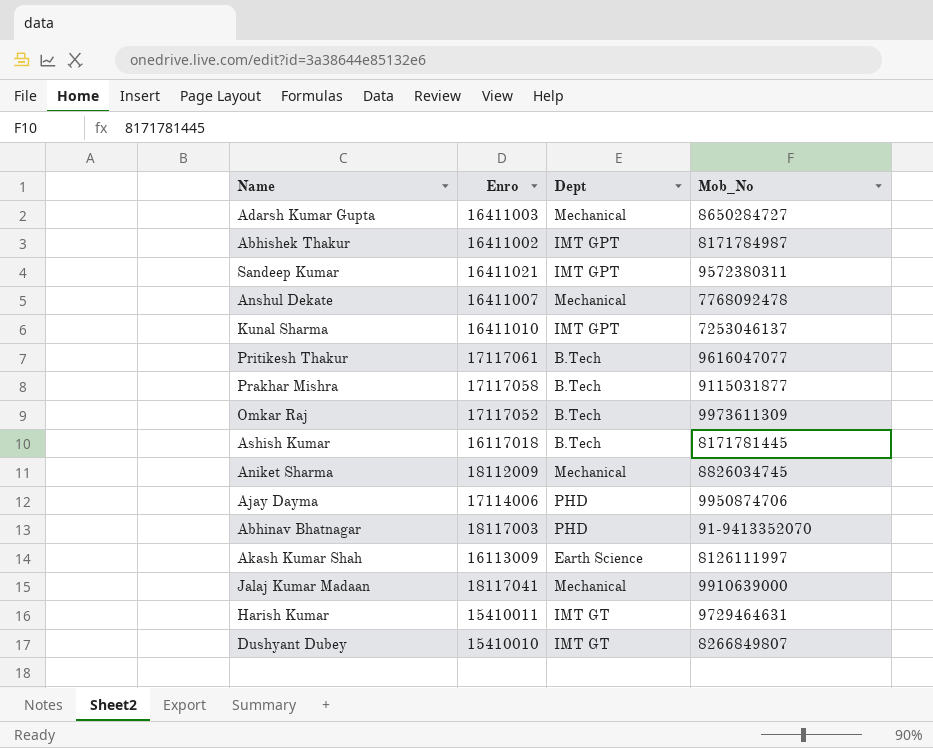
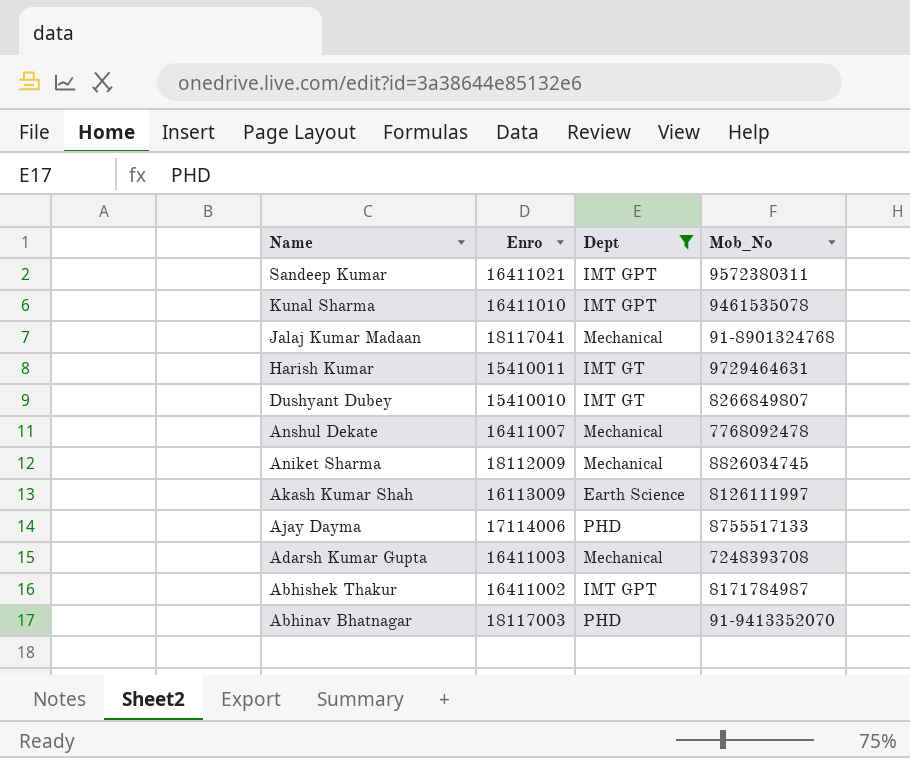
filter: none -> Dept != B.Tech
row order: none -> Name descending
Kunal Sharma | Mob_No: 7253046137 -> 9461535078
Jalaj Kumar Madaan | Mob_No: 9910639000 -> 91-8901324768
Ajay Dayma | Mob_No: 9950874706 -> 8755517133
Adarsh Kumar Gupta | Mob_No: 8650284727 -> 7248393708

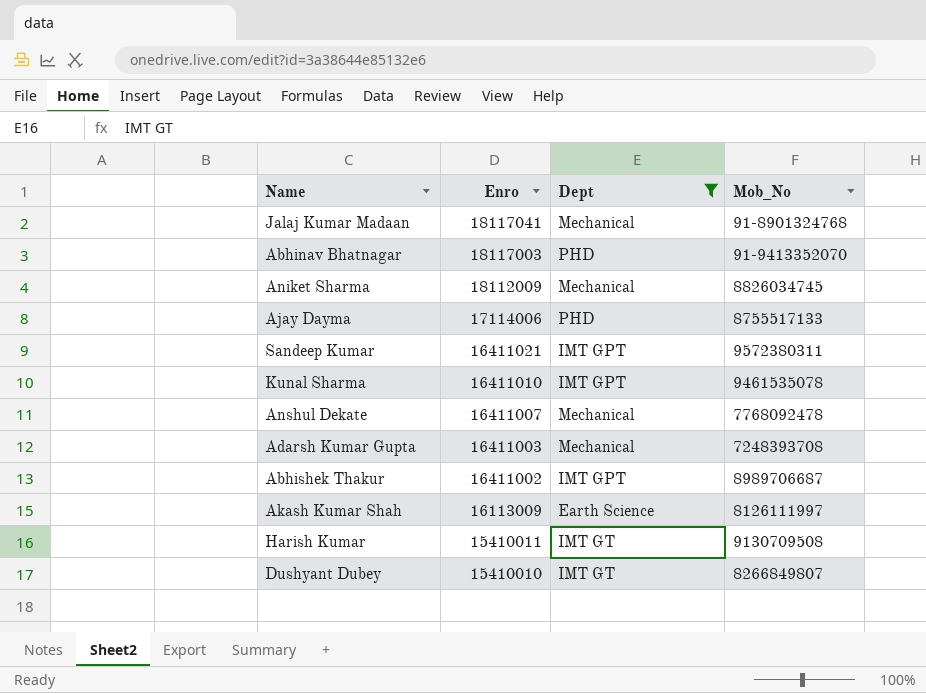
row order: Name descending -> Enro descending
Abhishek Thakur | Mob_No: 8171784987 -> 8989706687
Harish Kumar | Mob_No: 9729464631 -> 9130709508

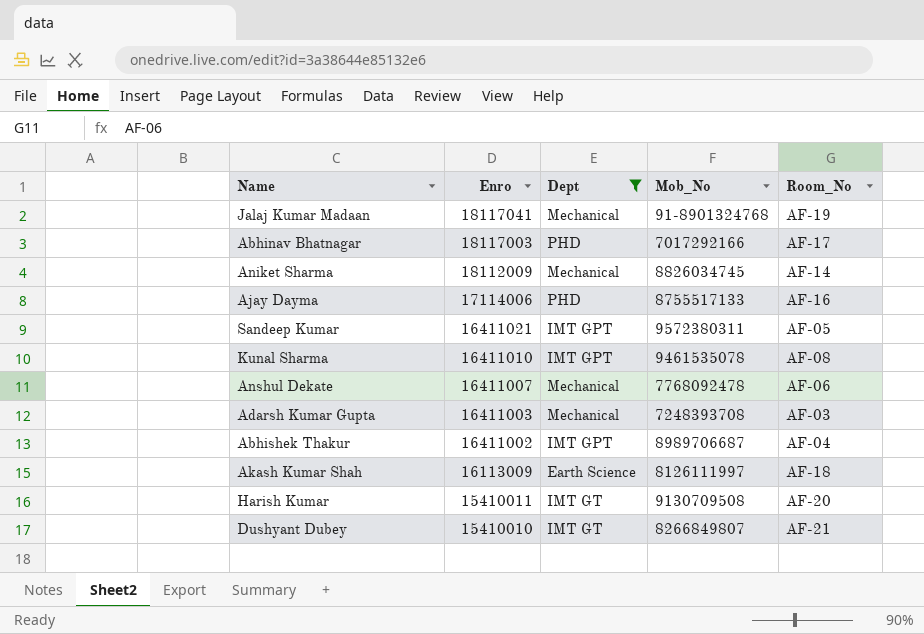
column Room_No | position: none -> 5
Abhinav Bhatnagar | Mob_No: 91-9413352070 -> 7017292166

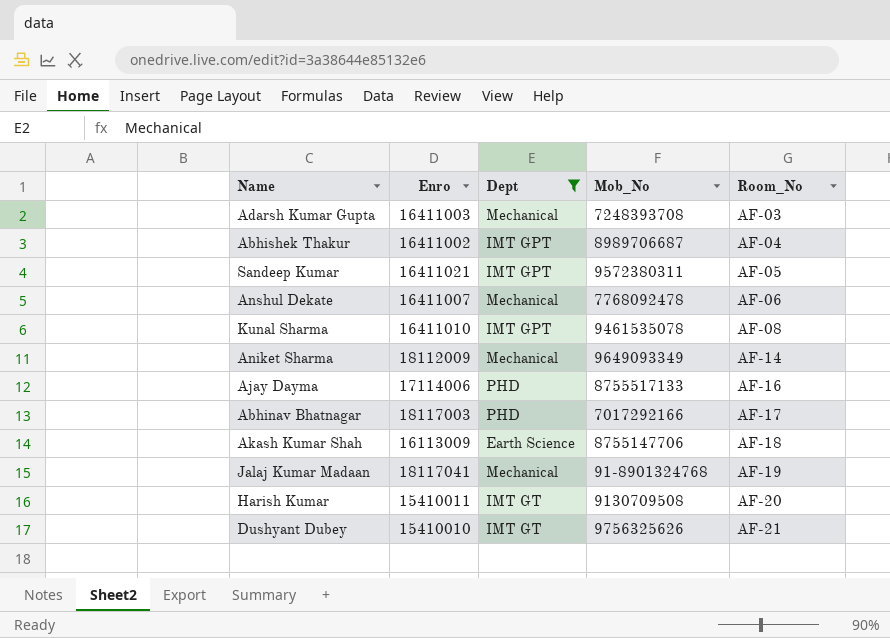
row order: Enro descending -> Room_No ascending
Aniket Sharma | Mob_No: 8826034745 -> 9649093349
Akash Kumar Shah | Mob_No: 8126111997 -> 8755147706
Dushyant Dubey | Mob_No: 8266849807 -> 9756325626

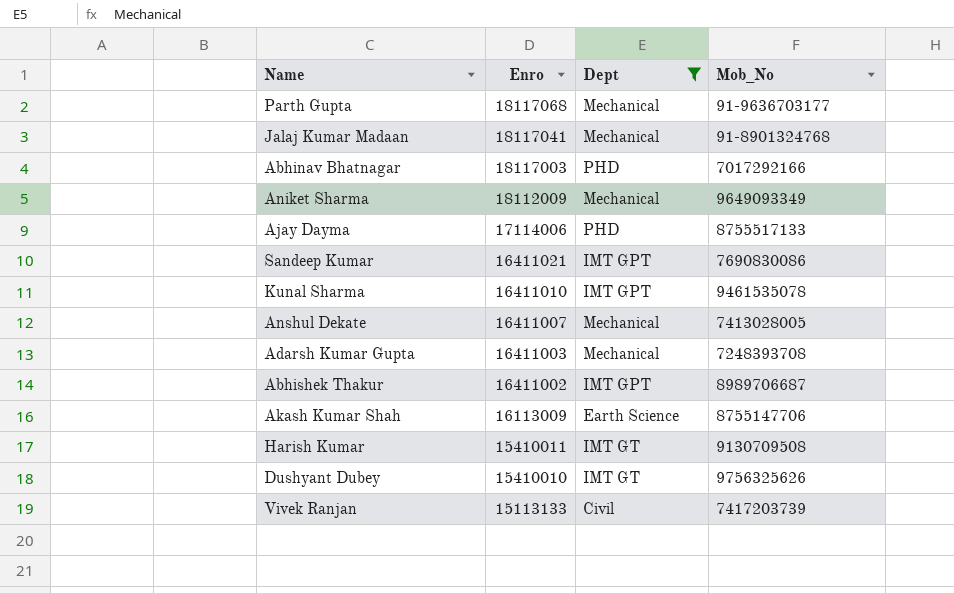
row order: Room_No ascending -> Enro descending
column Room_No | position: 5 -> none
row Parth Gupta: none -> 18117068 | Mechanical | 91-9636703177
Sandeep Kumar | Mob_No: 9572380311 -> 7690830086
Anshul Dekate | Mob_No: 7768092478 -> 7413028005
row Vivek Ranjan: none -> 15113133 | Civil | 7417203739

